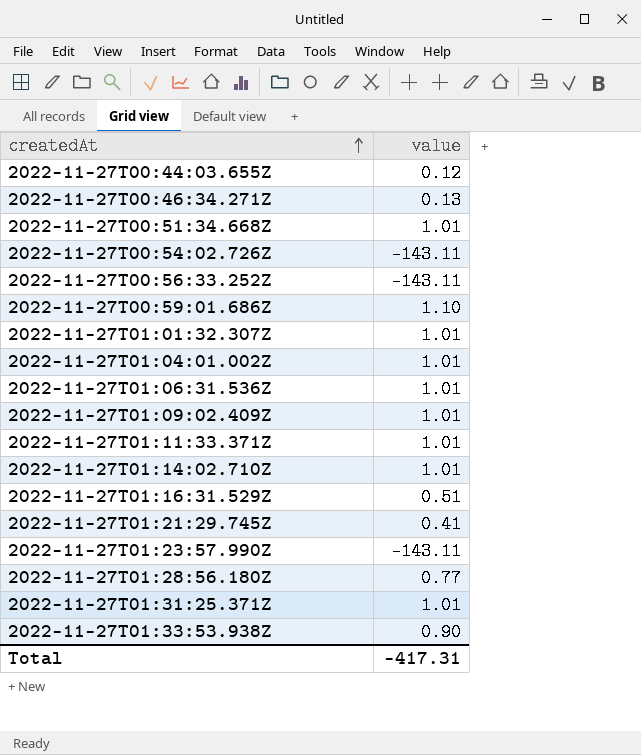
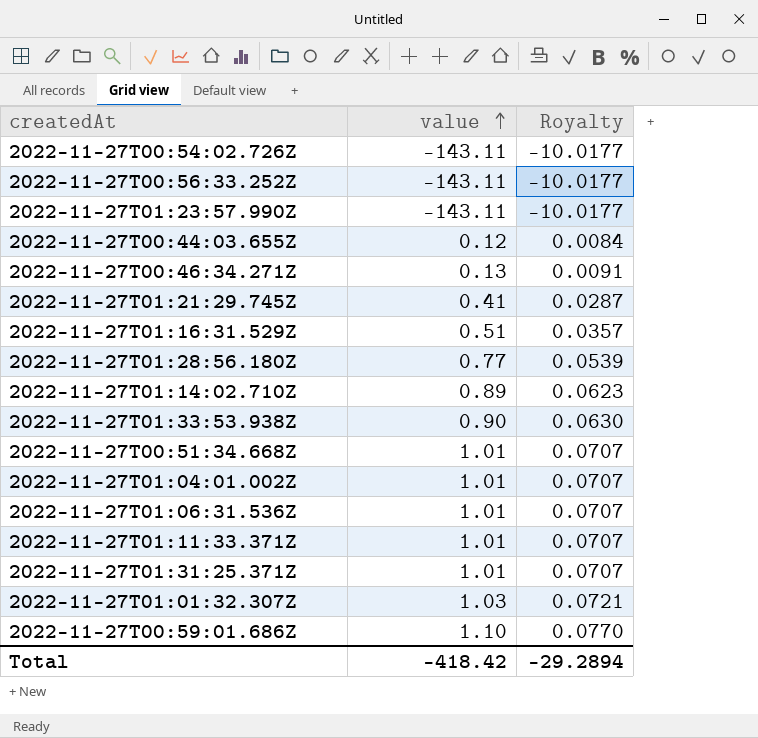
row order: createdAt ascending -> value ascending
column Royalty | formula: none -> [value] * 0.07
row 2022-11-27T01:09:02.409Z: 1.01 -> none
2022-11-27T01:14:02.710Z | value: 1.01 -> 0.89
2022-11-27T01:01:32.307Z | value: 1.01 -> 1.03
Total | value: -417.31 -> -418.42

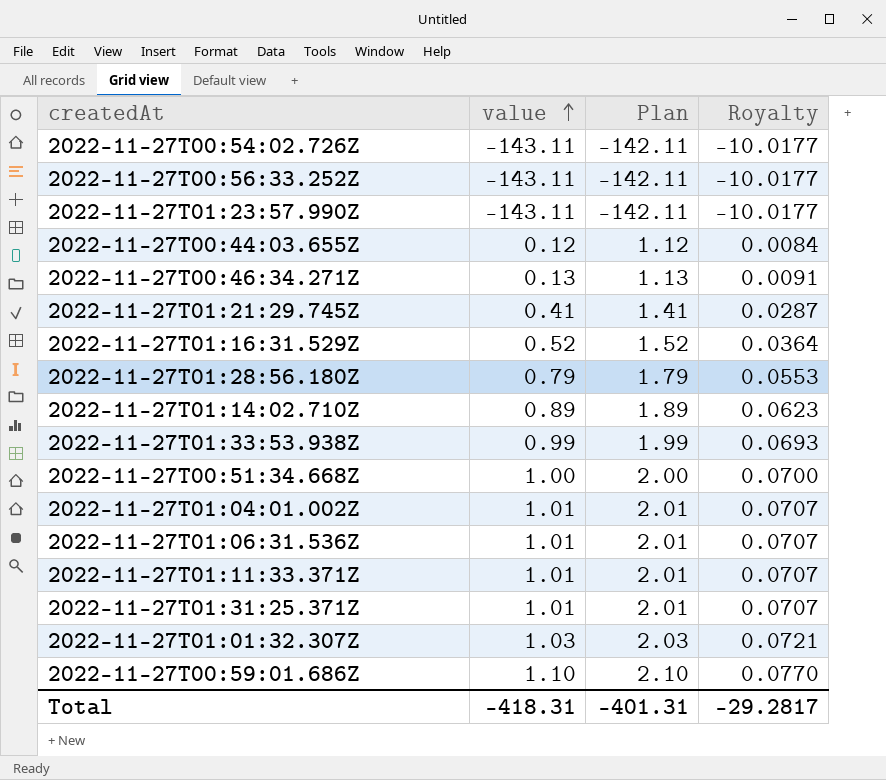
column Plan | formula: none -> [value] + 1
2022-11-27T01:16:31.529Z | value: 0.51 -> 0.52
2022-11-27T01:16:31.529Z | Royalty: 0.0357 -> 0.0364
2022-11-27T01:28:56.180Z | value: 0.77 -> 0.79
2022-11-27T01:28:56.180Z | Royalty: 0.0539 -> 0.0553
2022-11-27T01:33:53.938Z | value: 0.90 -> 0.99
2022-11-27T01:33:53.938Z | Royalty: 0.0630 -> 0.0693
2022-11-27T00:51:34.668Z | value: 1.01 -> 1.00
2022-11-27T00:51:34.668Z | Royalty: 0.0707 -> 0.0700
Total | value: -418.42 -> -418.31
Total | Royalty: -29.2894 -> -29.2817

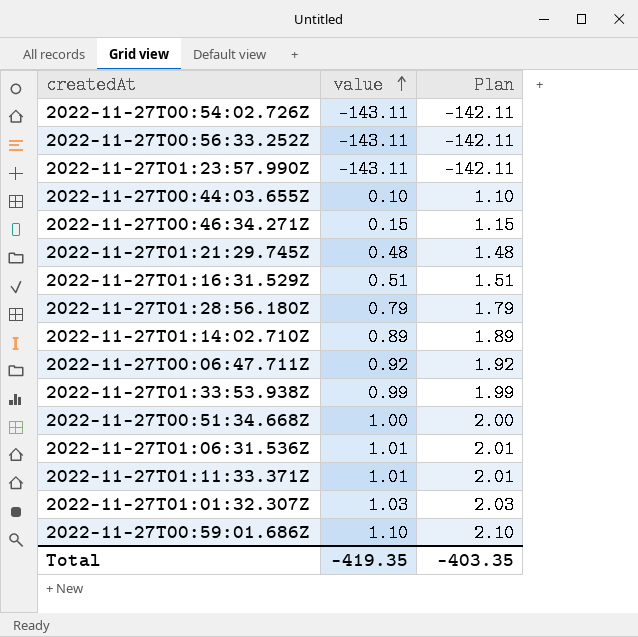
column Royalty | formula: [value] * 0.07 -> none
row 2022-11-27T01:04:01.002Z: 1.01 | 2.01 | 0.0707 -> none
row 2022-11-27T01:31:25.371Z: 1.01 | 2.01 | 0.0707 -> none
2022-11-27T00:44:03.655Z | value: 0.12 -> 0.10
2022-11-27T00:44:03.655Z | Plan: 1.12 -> 1.10
2022-11-27T00:46:34.271Z | value: 0.13 -> 0.15
2022-11-27T00:46:34.271Z | Plan: 1.13 -> 1.15
2022-11-27T01:21:29.745Z | value: 0.41 -> 0.48
2022-11-27T01:21:29.745Z | Plan: 1.41 -> 1.48
2022-11-27T01:16:31.529Z | value: 0.52 -> 0.51
2022-11-27T01:16:31.529Z | Plan: 1.52 -> 1.51
row 2022-11-27T00:06:47.711Z: none -> 0.92 | 1.92
Total | value: -418.31 -> -419.35
Total | Plan: -401.31 -> -403.35

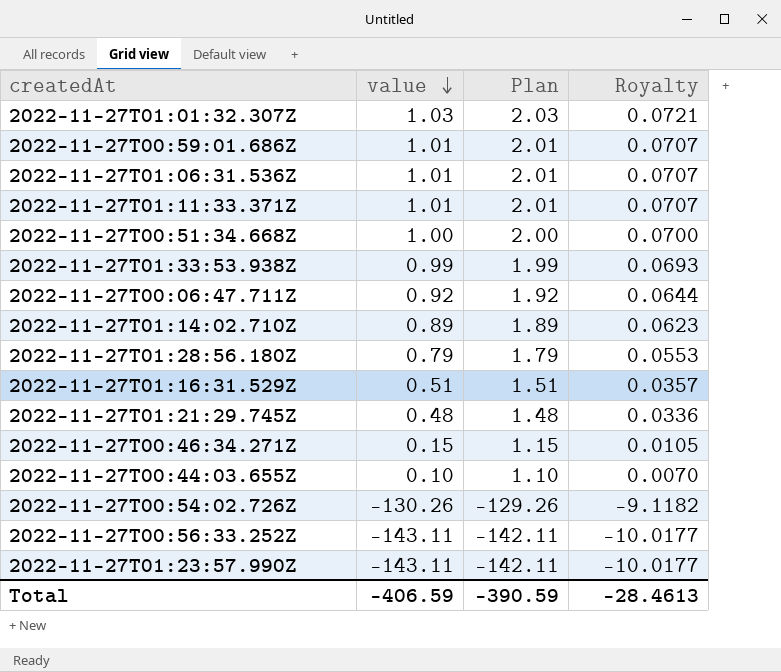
row order: value ascending -> value descending
column Royalty | formula: none -> [value] * 0.07
2022-11-27T00:59:01.686Z | value: 1.10 -> 1.01
2022-11-27T00:59:01.686Z | Plan: 2.10 -> 2.01
2022-11-27T00:54:02.726Z | value: -143.11 -> -130.26
2022-11-27T00:54:02.726Z | Plan: -142.11 -> -129.26
Total | value: -419.35 -> -406.59
Total | Plan: -403.35 -> -390.59

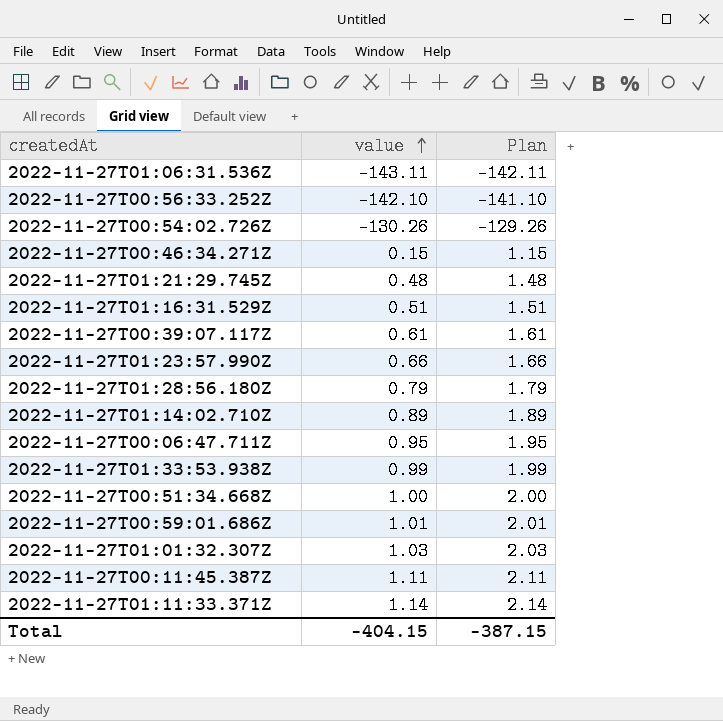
row order: value descending -> value ascending
column Royalty | formula: [value] * 0.07 -> none
row 2022-11-27T00:44:03.655Z: 0.10 | 1.10 | 0.0070 -> none
2022-11-27T01:06:31.536Z | value: 1.01 -> -143.11
2022-11-27T01:06:31.536Z | Plan: 2.01 -> -142.11
2022-11-27T00:56:33.252Z | value: -143.11 -> -142.10
2022-11-27T00:56:33.252Z | Plan: -142.11 -> -141.10
row 2022-11-27T00:39:07.117Z: none -> 0.61 | 1.61
2022-11-27T01:23:57.990Z | value: -143.11 -> 0.66
2022-11-27T01:23:57.990Z | Plan: -142.11 -> 1.66
2022-11-27T00:06:47.711Z | value: 0.92 -> 0.95
2022-11-27T00:06:47.711Z | Plan: 1.92 -> 1.95
row 2022-11-27T00:11:45.387Z: none -> 1.11 | 2.11
2022-11-27T01:11:33.371Z | value: 1.01 -> 1.14
2022-11-27T01:11:33.371Z | Plan: 2.01 -> 2.14
Total | value: -406.59 -> -404.15
Total | Plan: -390.59 -> -387.15

